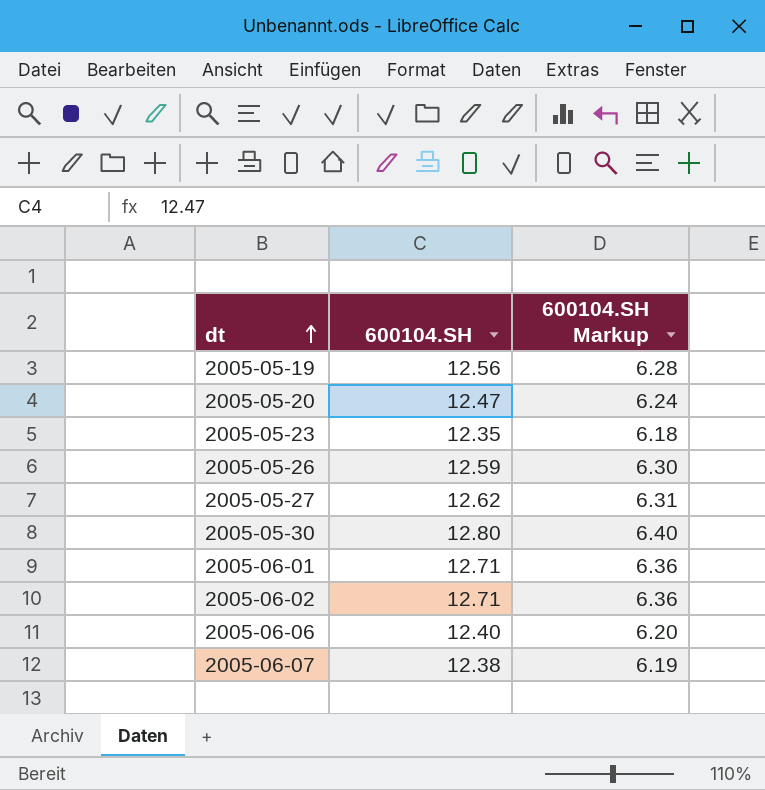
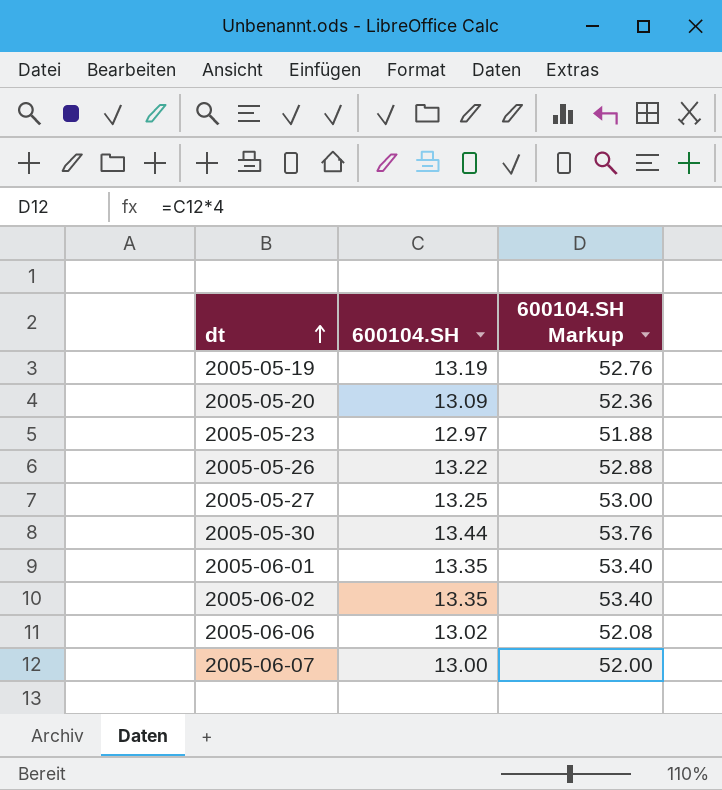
column 600104.SH Markup | formula: [600104.SH] * 0.5 -> [600104.SH] * 4
2005-05-19 | 600104.SH: 12.56 -> 13.19
2005-05-20 | 600104.SH: 12.47 -> 13.09
2005-05-23 | 600104.SH: 12.35 -> 12.97
2005-05-26 | 600104.SH: 12.59 -> 13.22
2005-05-27 | 600104.SH: 12.62 -> 13.25
2005-05-30 | 600104.SH: 12.80 -> 13.44
2005-06-01 | 600104.SH: 12.71 -> 13.35
2005-06-02 | 600104.SH: 12.71 -> 13.35
2005-06-06 | 600104.SH: 12.40 -> 13.02
2005-06-07 | 600104.SH: 12.38 -> 13.00

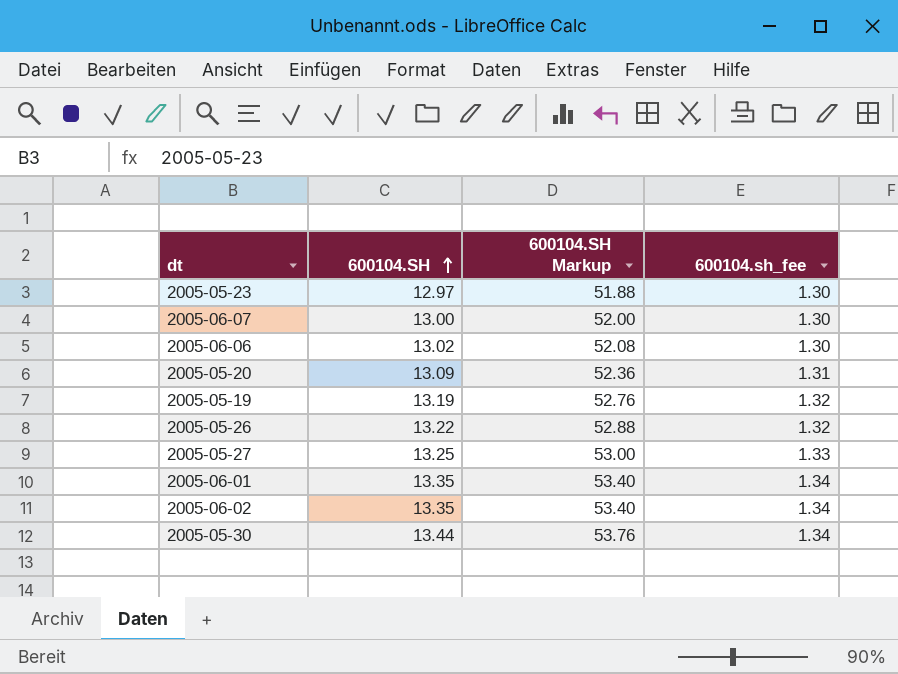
row order: dt ascending -> 600104.SH ascending
column 600104.sh_fee | formula: none -> [600104.SH] * 0.1

